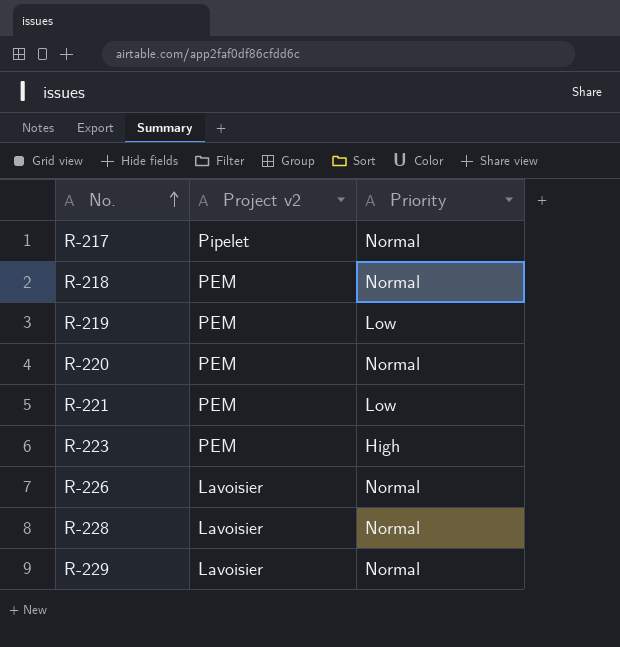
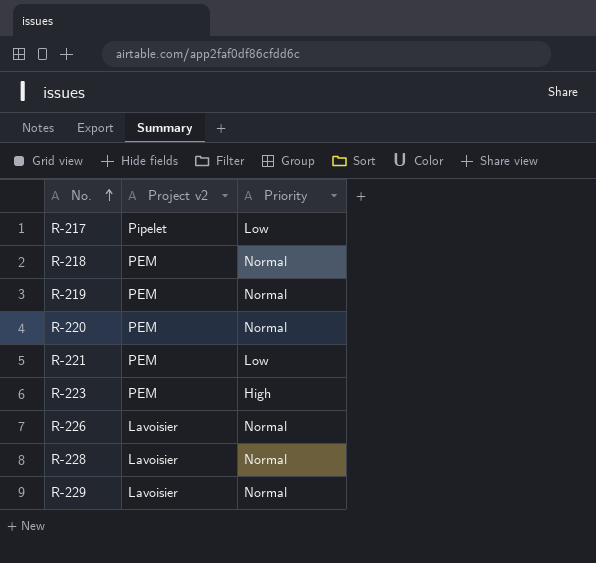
R-217 | Priority: Normal -> Low
R-219 | Priority: Low -> Normal

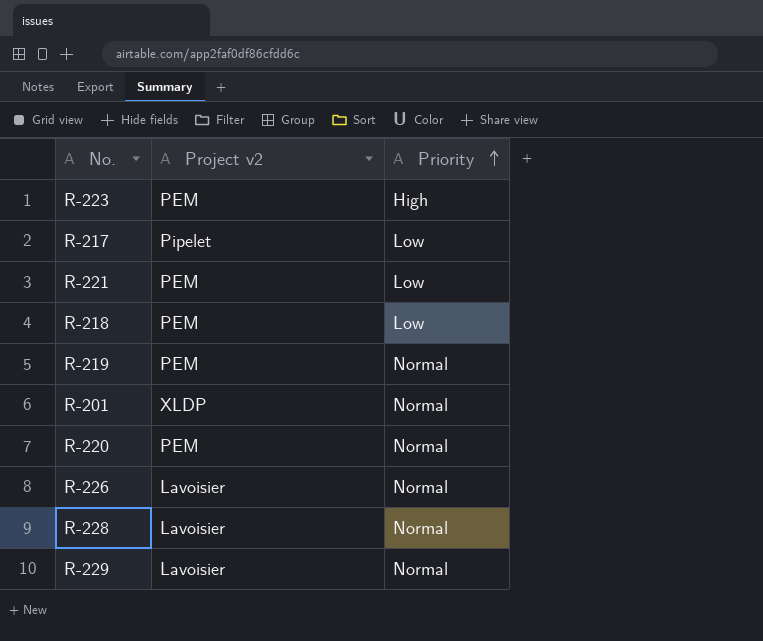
row order: No. ascending -> Priority ascending
R-218 | Priority: Normal -> Low
row R-201: none -> XLDP | Normal

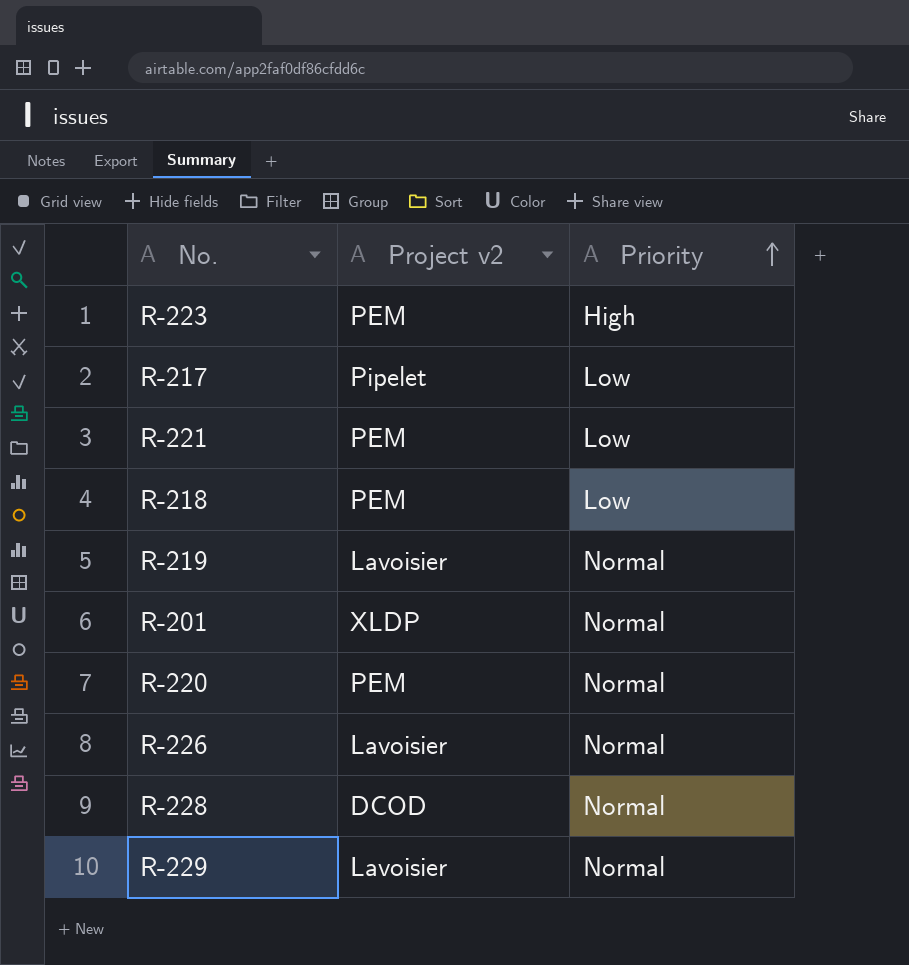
R-219 | Project v2: PEM -> Lavoisier
R-228 | Project v2: Lavoisier -> DCOD

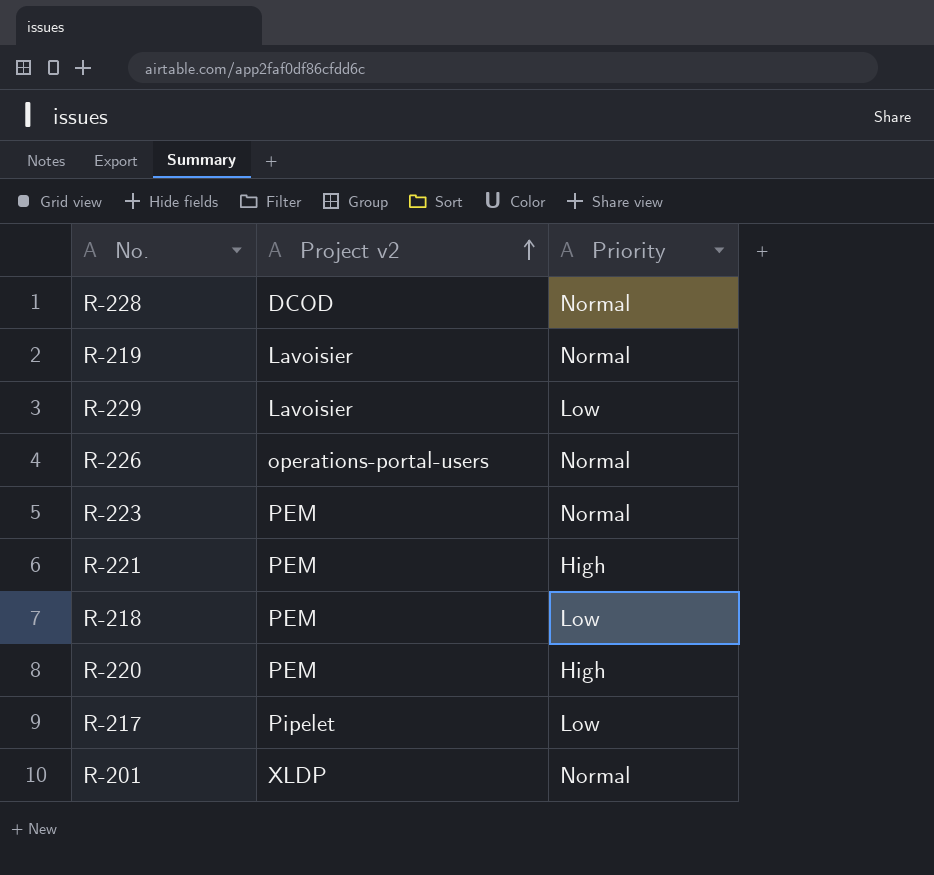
row order: Priority ascending -> Project v2 ascending
R-229 | Priority: Normal -> Low
R-226 | Project v2: Lavoisier -> operations-portal-users
R-223 | Priority: High -> Normal
R-221 | Priority: Low -> High
R-220 | Priority: Normal -> High

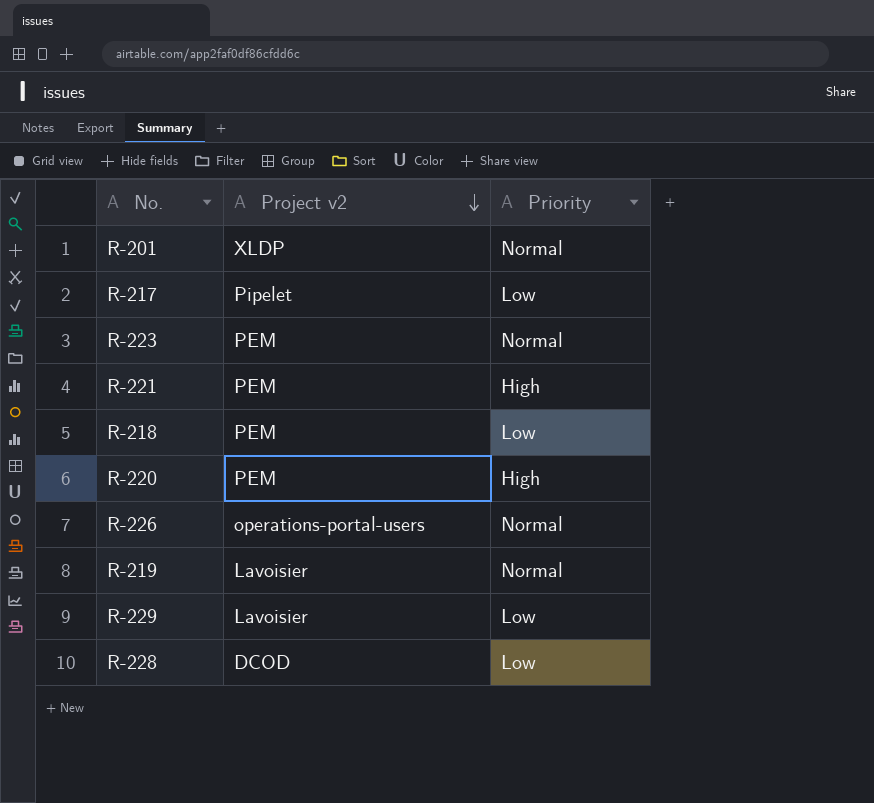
row order: Project v2 ascending -> Project v2 descending
R-228 | Priority: Normal -> Low

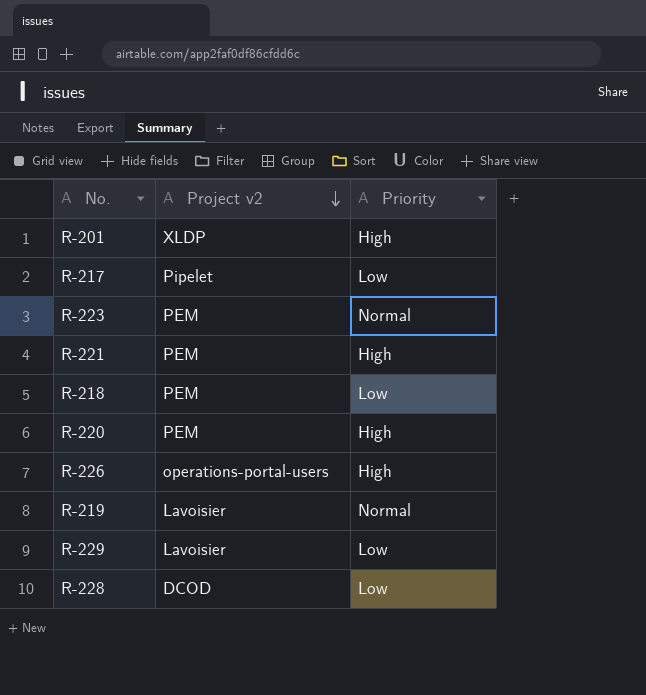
R-201 | Priority: Normal -> High
R-226 | Priority: Normal -> High

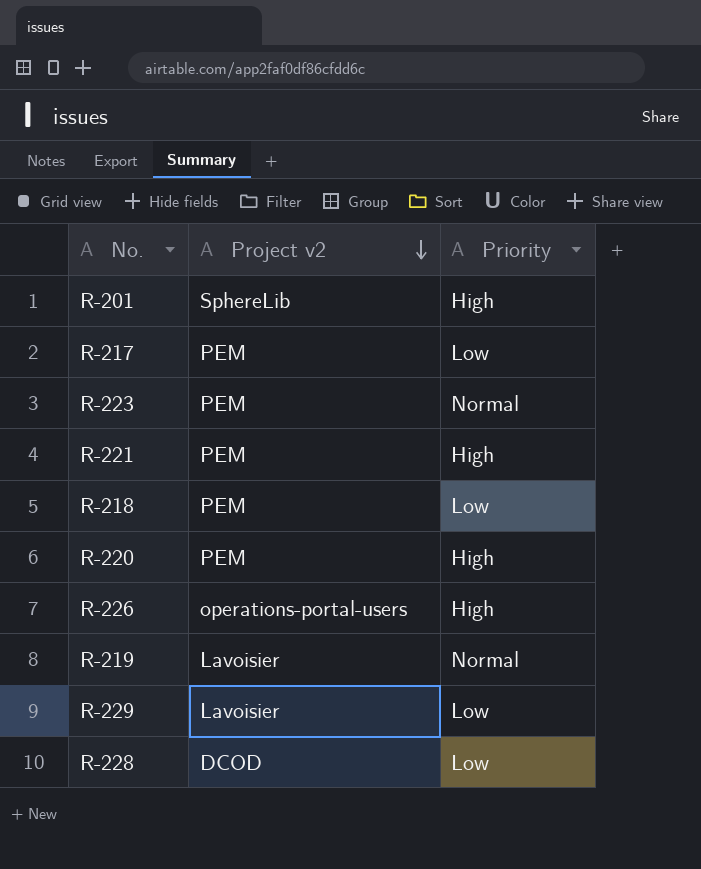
R-201 | Project v2: XLDP -> SphereLib
R-217 | Project v2: Pipelet -> PEM

